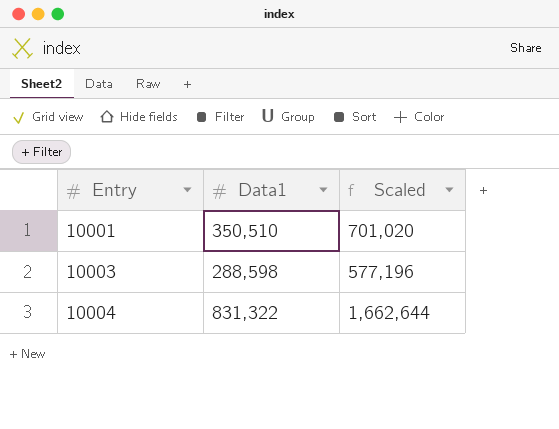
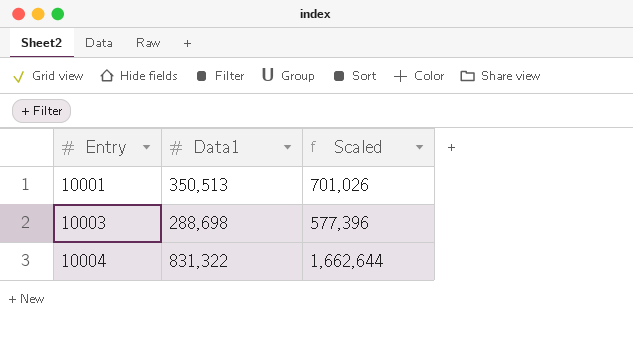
10001 | Data1: 350,510 -> 350,513
10001 | Scaled: 701,020 -> 701,026
10003 | Data1: 288,598 -> 288,698
10003 | Scaled: 577,196 -> 577,396

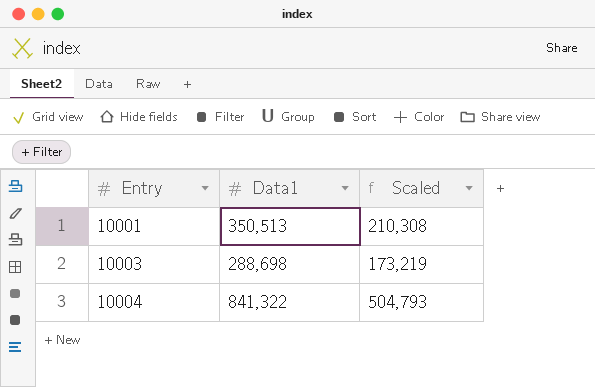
column Scaled | formula: [Data1] * 2 -> [Data1] * 0.6
10004 | Data1: 831,322 -> 841,322

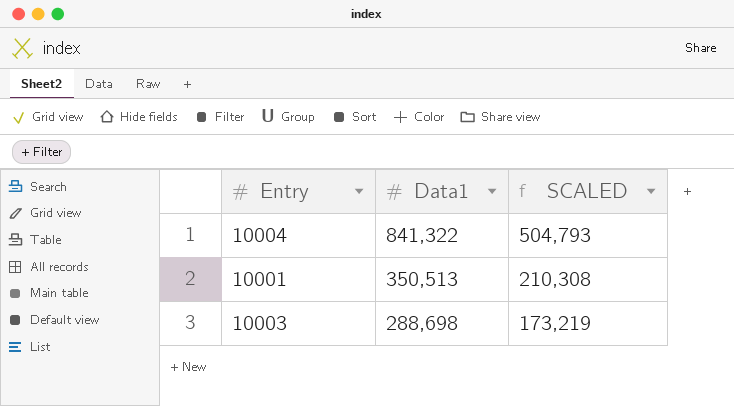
row order: Entry ascending -> Data1 descending
column name: Scaled -> SCALED

